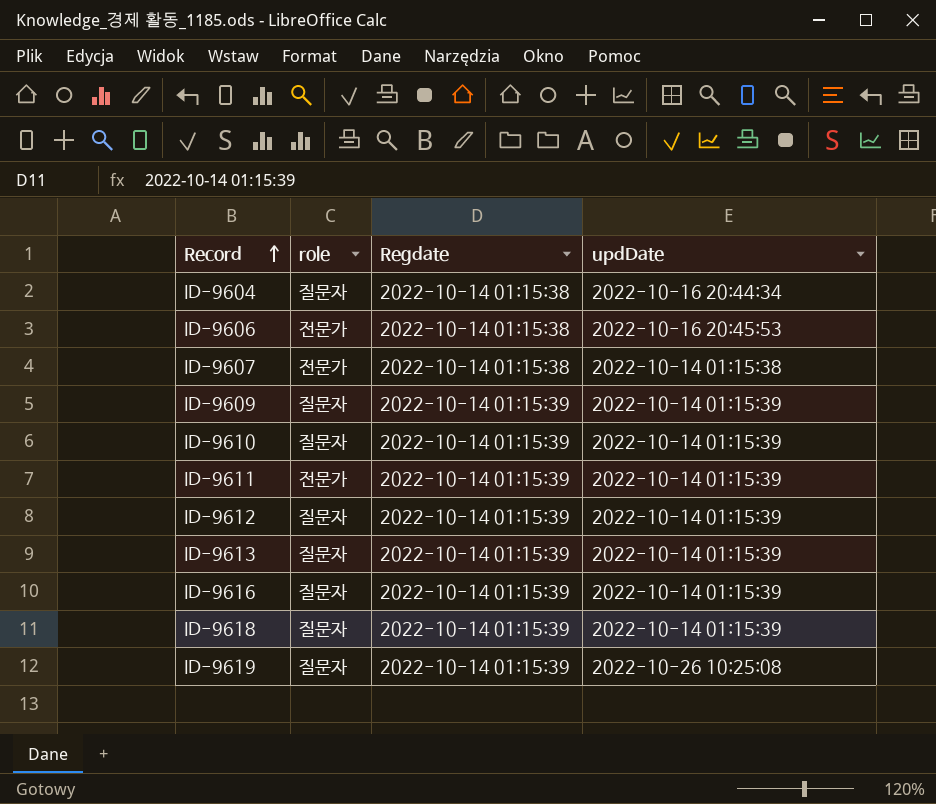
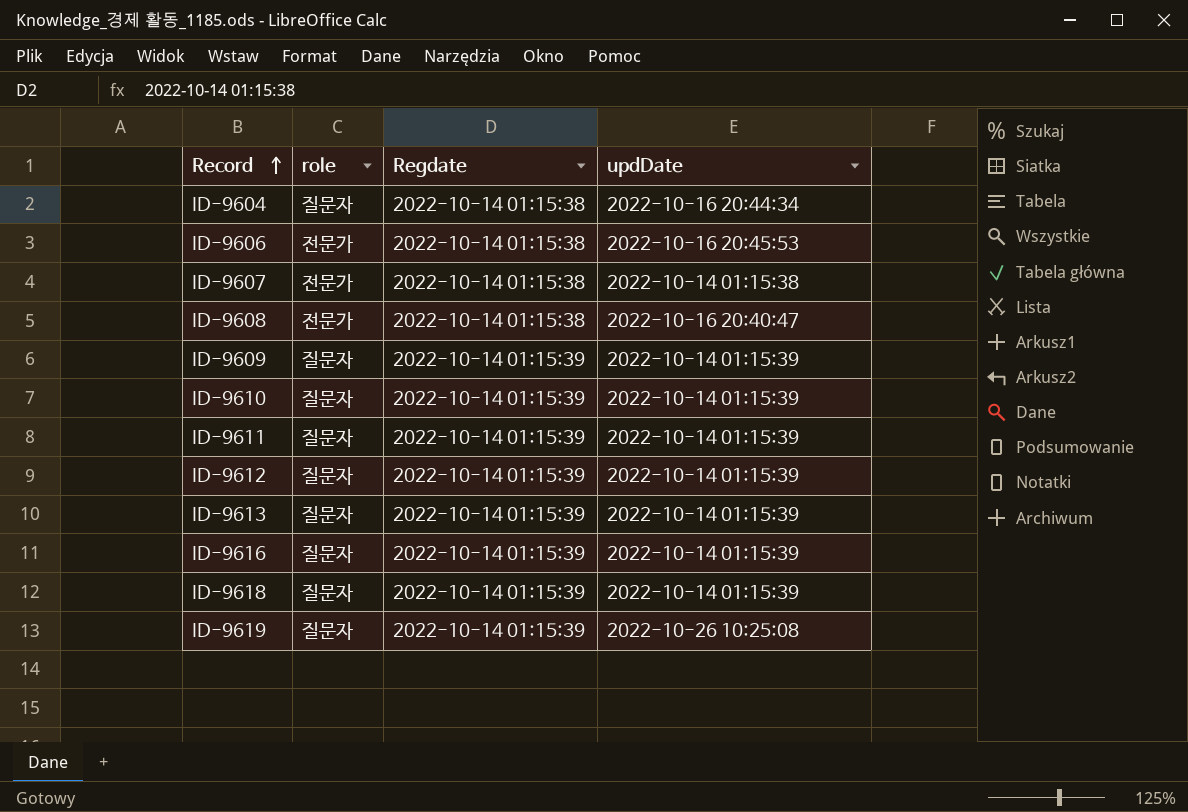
row ID-9608: none -> 전문가 | 2022-10-14 01:15:38 | 2022-10-16 20:40:47
ID-9611 | role: 전문가 -> 질문자

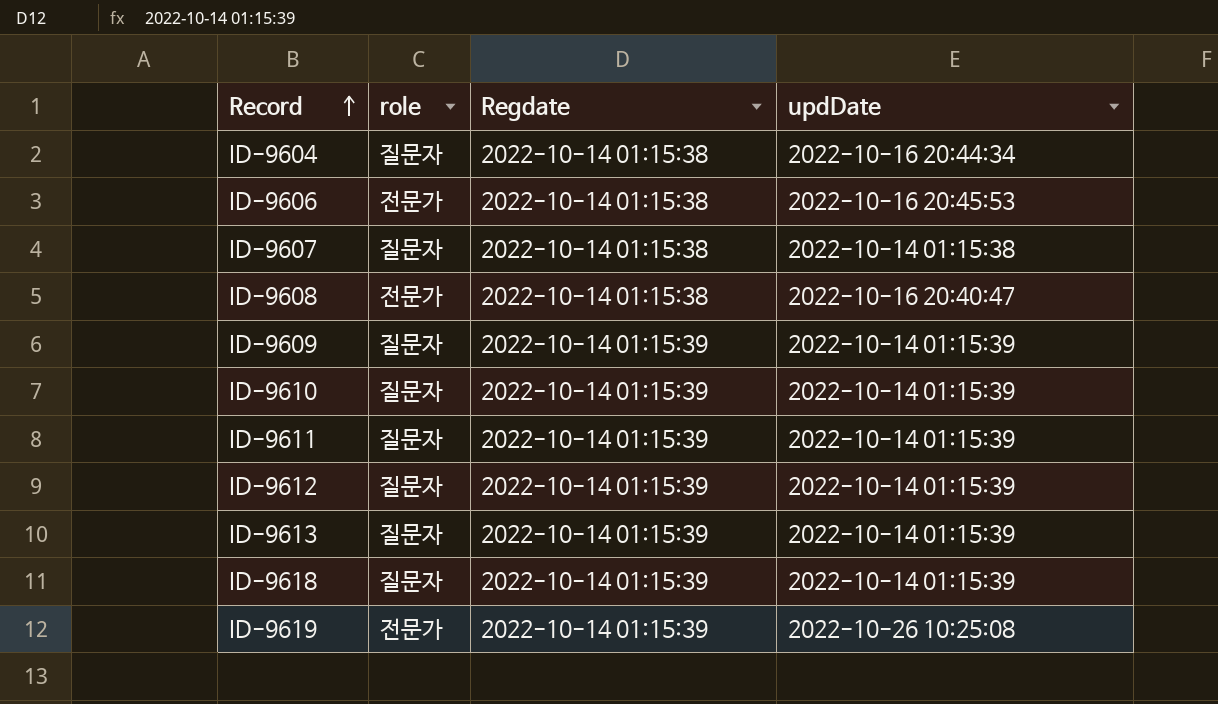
row ID-9616: 질문자 | 2022-10-14 01:15:39 | 2022-10-14 01:15:39 -> none
ID-9607 | role: 전문가 -> 질문자
ID-9619 | role: 질문자 -> 전문가

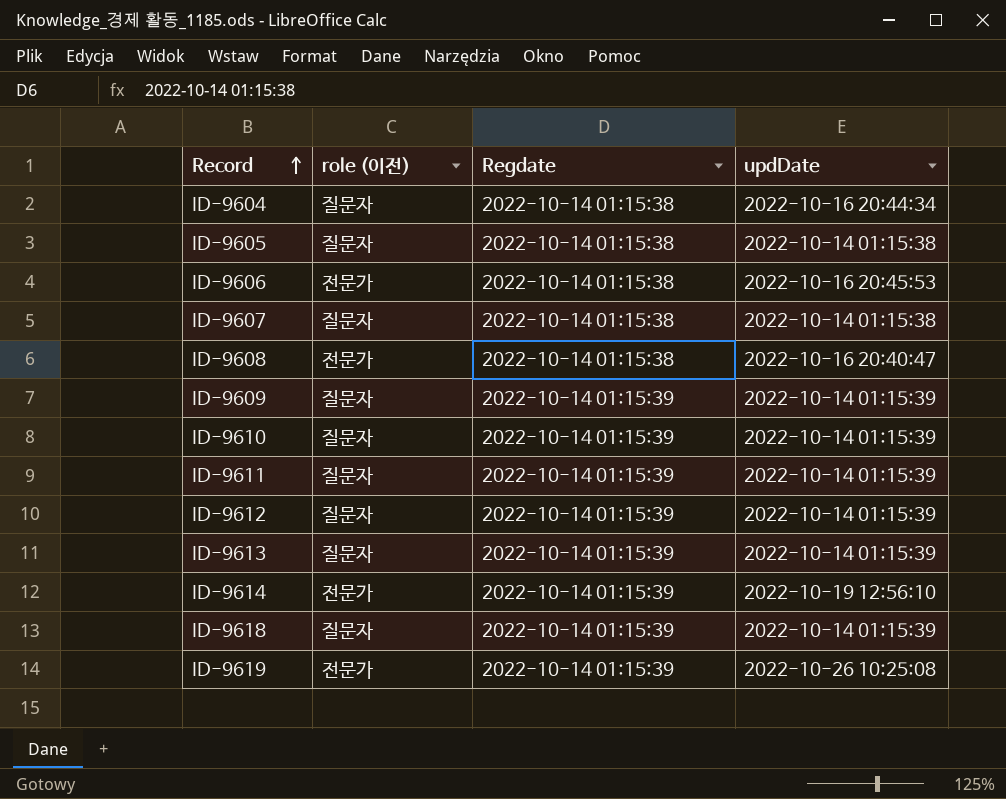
column name: role -> role (이전)
row ID-9605: none -> 질문자 | 2022-10-14 01:15:38 | 2022-10-14 01:15:38
row ID-9614: none -> 전문가 | 2022-10-14 01:15:39 | 2022-10-19 12:56:10

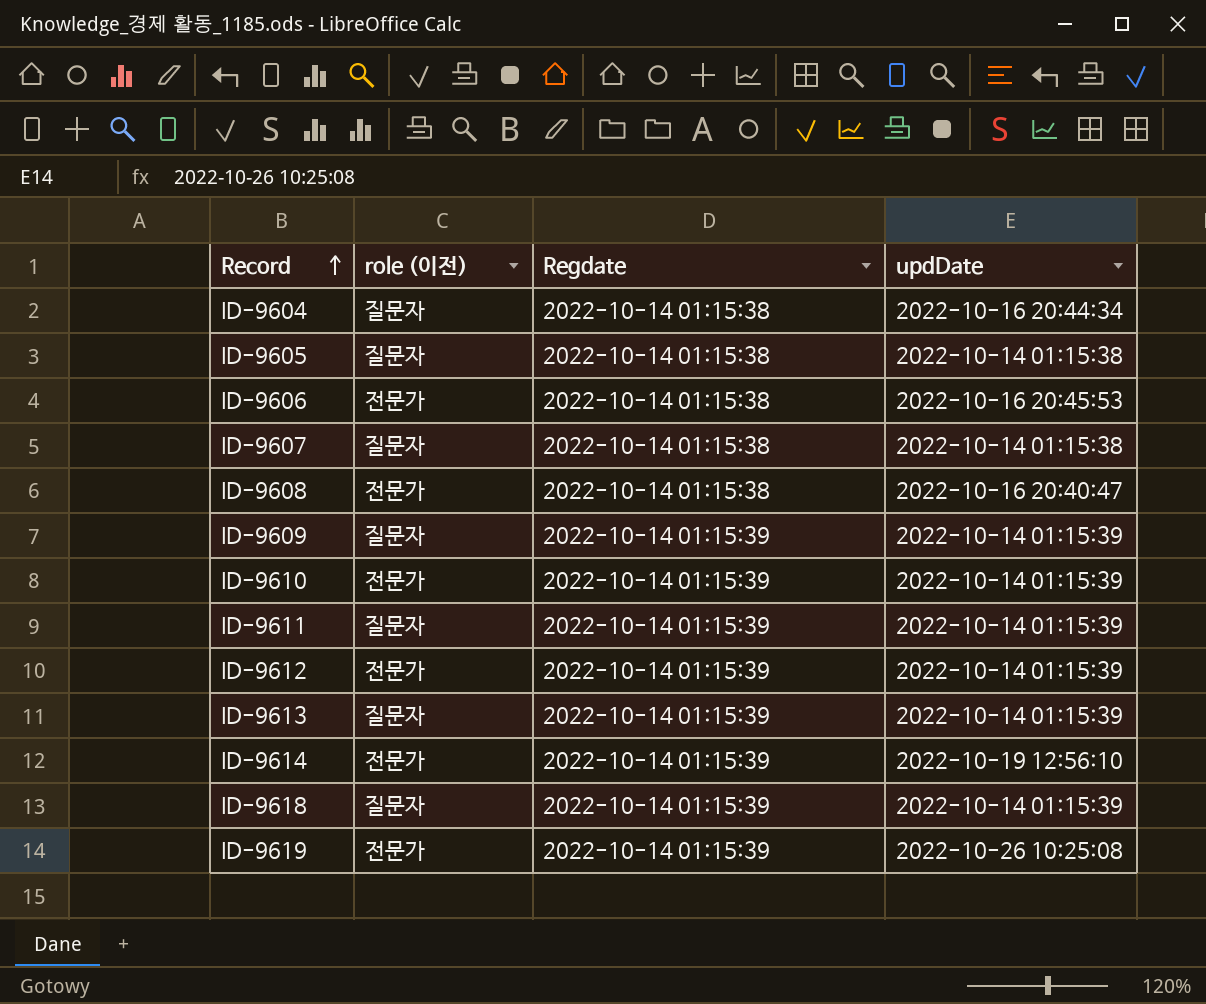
ID-9610 | role (이전): 질문자 -> 전문가
ID-9612 | role (이전): 질문자 -> 전문가

